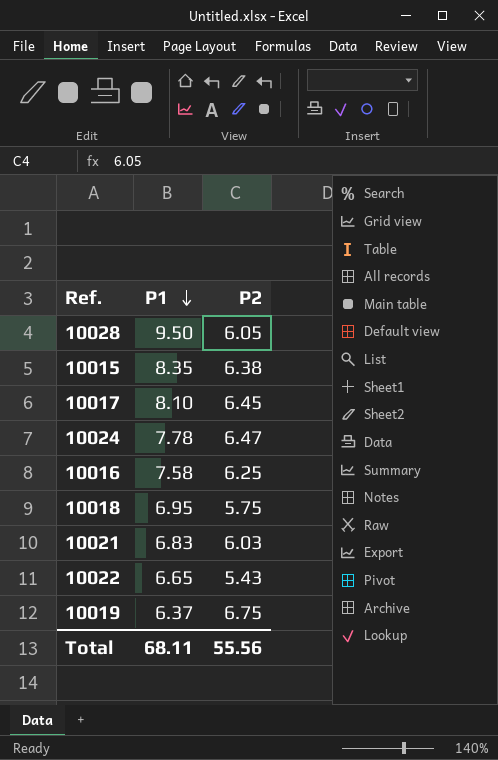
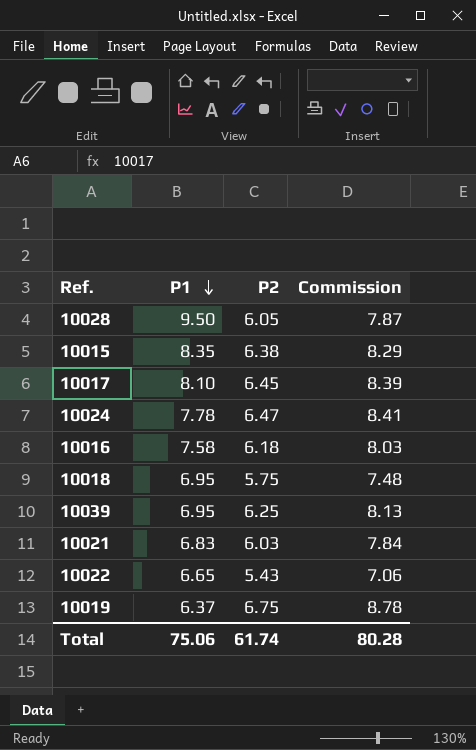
column Commission | formula: none -> [P2] * 1.3
10016 | P2: 6.25 -> 6.18
row 10039: none -> 6.95 | 6.25 | 8.13
Total | P1: 68.11 -> 75.06
Total | P2: 55.56 -> 61.74

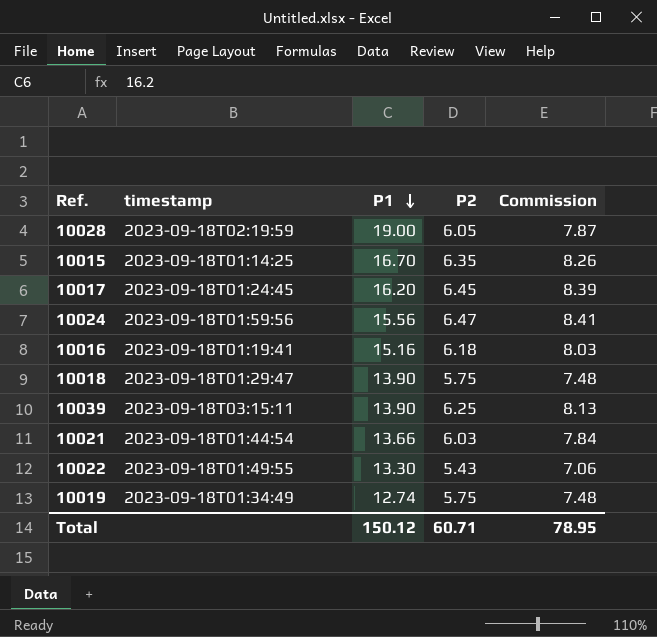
column timestamp | position: none -> 2
10028 | P1: 9.50 -> 19.00
10015 | P1: 8.35 -> 16.70
10015 | P2: 6.38 -> 6.35
10015 | Commission: 8.29 -> 8.26
10017 | P1: 8.10 -> 16.20
10024 | P1: 7.78 -> 15.56
10016 | P1: 7.58 -> 15.16
10018 | P1: 6.95 -> 13.90
10039 | P1: 6.95 -> 13.90
10021 | P1: 6.83 -> 13.66
10022 | P1: 6.65 -> 13.30
10019 | P1: 6.37 -> 12.74
10019 | P2: 6.75 -> 5.75
10019 | Commission: 8.78 -> 7.48
Total | P1: 75.06 -> 150.12
Total | P2: 61.74 -> 60.71
Total | Commission: 80.28 -> 78.95

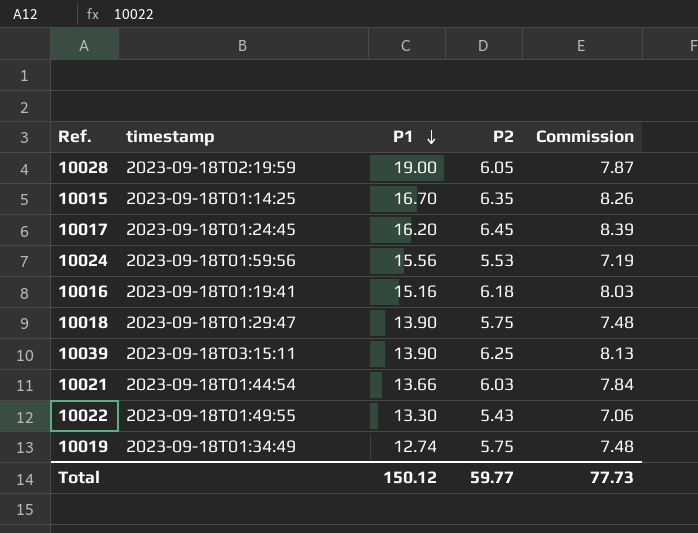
10024 | P2: 6.47 -> 5.53
10024 | Commission: 8.41 -> 7.19
Total | P2: 60.71 -> 59.77
Total | Commission: 78.95 -> 77.73

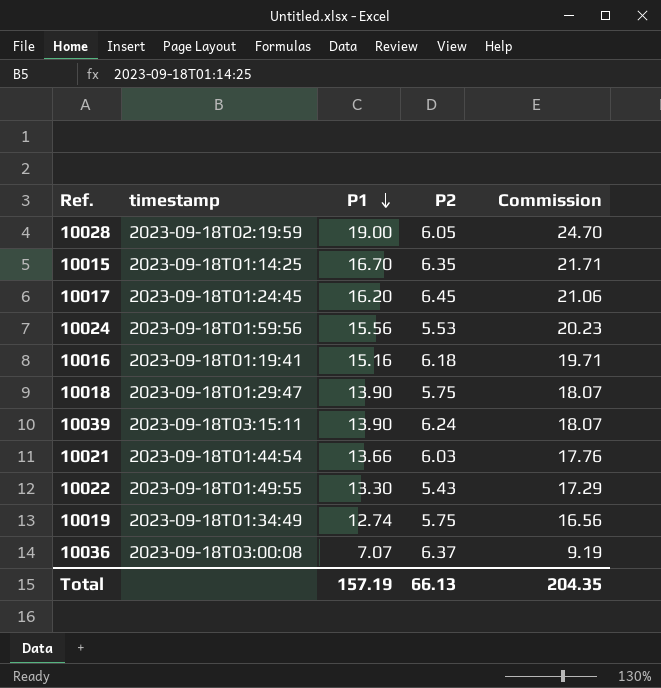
column Commission | formula: [P2] * 1.3 -> [P1] * 1.3
10039 | P2: 6.25 -> 6.24
row 10036: none -> 2023-09-18T03:00:08 | 7.07 | 6.37 | 9.19
Total | P1: 150.12 -> 157.19
Total | P2: 59.77 -> 66.13
Total | Commission: 77.73 -> 204.35

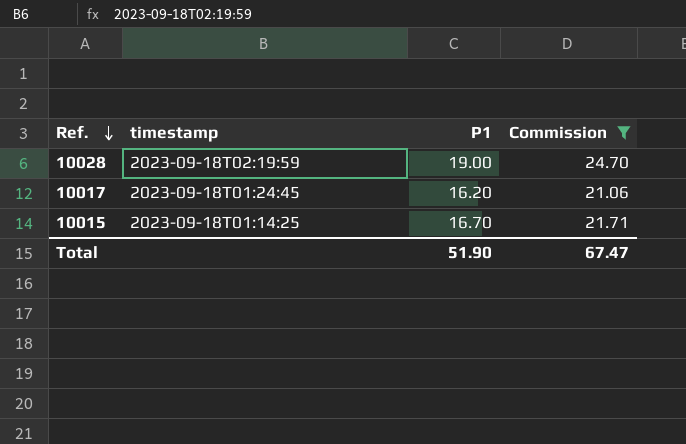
filter: none -> Commission >= 21.06
row order: P1 descending -> Ref. descending
column P2 | position: 4 -> none
Total | P1: 157.19 -> 51.90
Total | Commission: 204.35 -> 67.47

